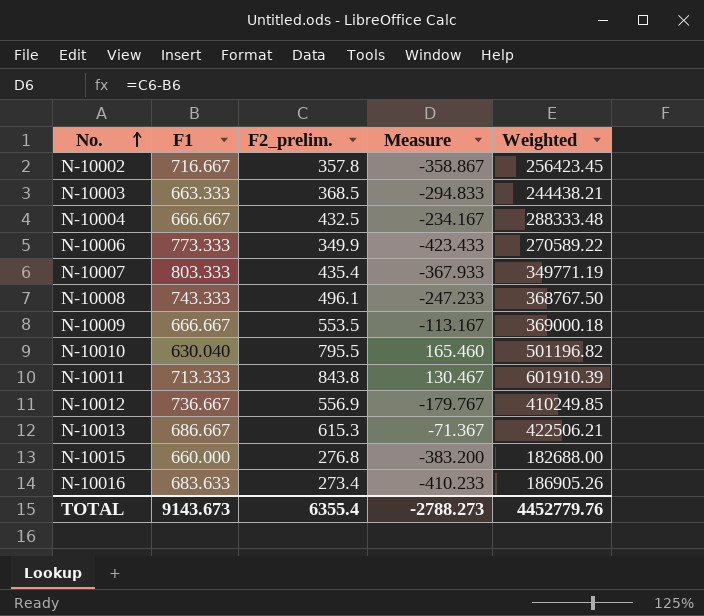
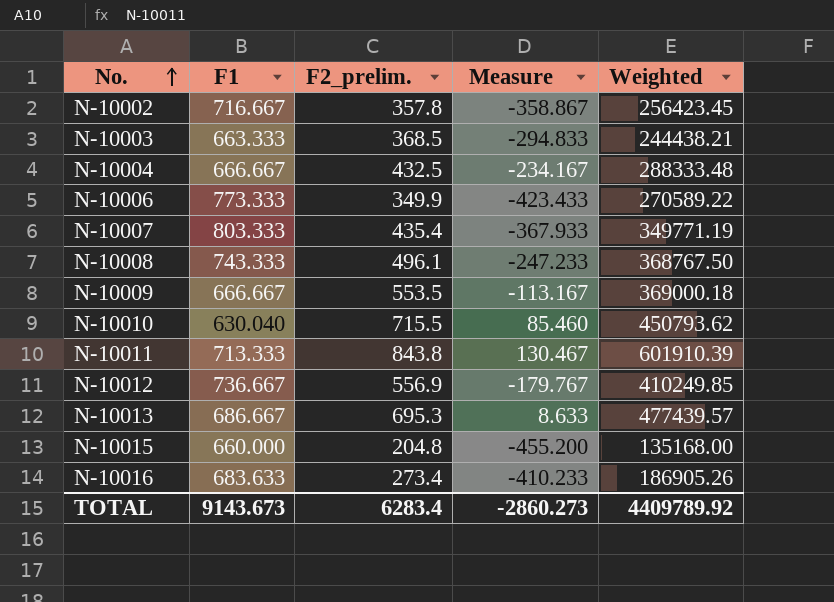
N-10010 | F2_prelim.: 795.5 -> 715.5
N-10010 | Measure: 165.460 -> 85.460
N-10010 | Weighted: 501196.82 -> 450793.62
N-10013 | F2_prelim.: 615.3 -> 695.3
N-10013 | Measure: -71.367 -> 8.633
N-10013 | Weighted: 422506.21 -> 477439.57
N-10015 | F2_prelim.: 276.8 -> 204.8
N-10015 | Measure: -383.200 -> -455.200
N-10015 | Weighted: 182688.00 -> 135168.00
TOTAL | F2_prelim.: 6355.4 -> 6283.4
TOTAL | Measure: -2788.273 -> -2860.273
TOTAL | Weighted: 4452779.76 -> 4409789.92

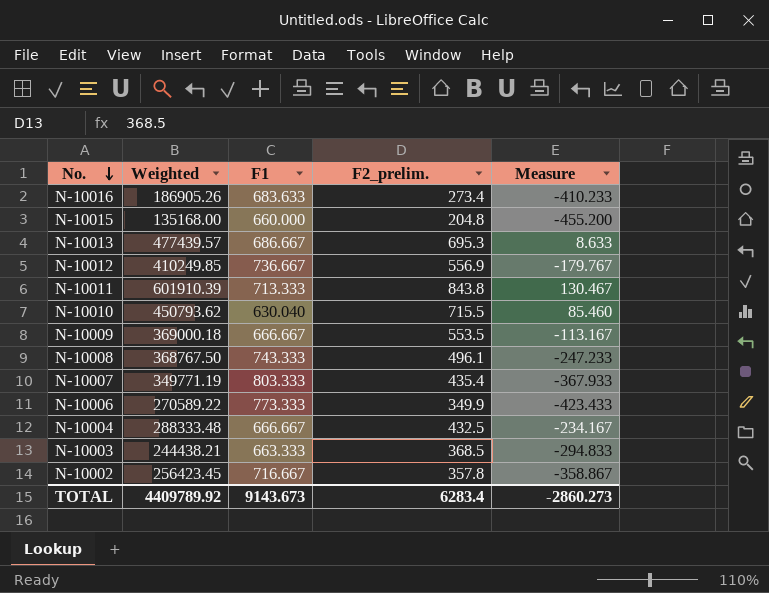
row order: No. ascending -> No. descending
column Weighted | position: 5 -> 2

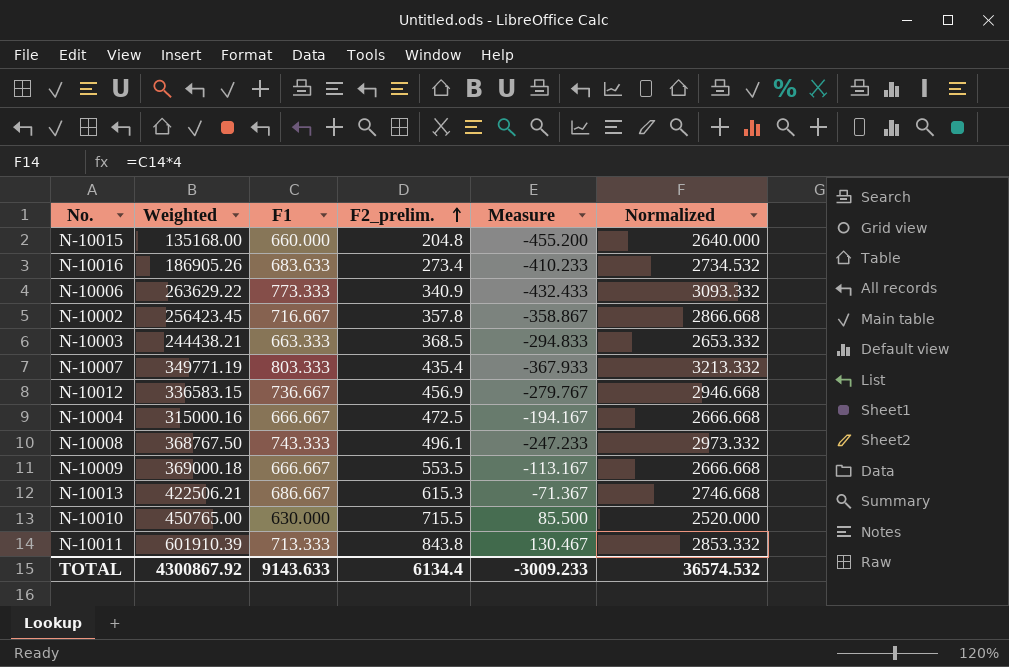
row order: No. descending -> F2_prelim. ascending
column Normalized | formula: none -> [F1] * 4
N-10006 | Weighted: 270589.22 -> 263629.22
N-10006 | F2_prelim.: 349.9 -> 340.9
N-10006 | Measure: -423.433 -> -432.433
N-10012 | Weighted: 410249.85 -> 336583.15
N-10012 | F2_prelim.: 556.9 -> 456.9
N-10012 | Measure: -179.767 -> -279.767
N-10004 | Weighted: 288333.48 -> 315000.16
N-10004 | F2_prelim.: 432.5 -> 472.5
N-10004 | Measure: -234.167 -> -194.167
N-10013 | Weighted: 477439.57 -> 422506.21
N-10013 | F2_prelim.: 695.3 -> 615.3
N-10013 | Measure: 8.633 -> -71.367
N-10010 | Weighted: 450793.62 -> 450765.00
N-10010 | F1: 630.040 -> 630.000
N-10010 | Measure: 85.460 -> 85.500
TOTAL | Weighted: 4409789.92 -> 4300867.92
TOTAL | F1: 9143.673 -> 9143.633
TOTAL | F2_prelim.: 6283.4 -> 6134.4
TOTAL | Measure: -2860.273 -> -3009.233

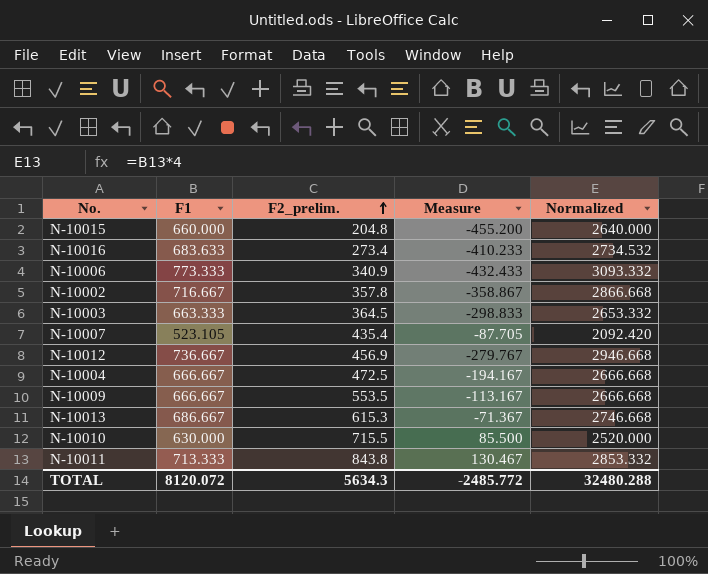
column Weighted | formula: [F1] * [F2_prelim.] -> none
row N-10008: 368767.50 | 743.333 | 496.1 | -247.233 | 2973.332 -> none
N-10003 | F2_prelim.: 368.5 -> 364.5
N-10003 | Measure: -294.833 -> -298.833
N-10007 | F1: 803.333 -> 523.105
N-10007 | Measure: -367.933 -> -87.705
N-10007 | Normalized: 3213.332 -> 2092.420
TOTAL | F1: 9143.633 -> 8120.072
TOTAL | F2_prelim.: 6134.4 -> 5634.3
TOTAL | Measure: -3009.233 -> -2485.772
TOTAL | Normalized: 36574.532 -> 32480.288

